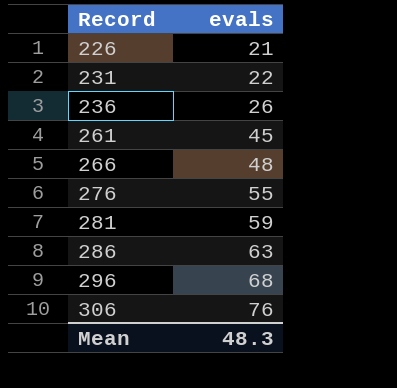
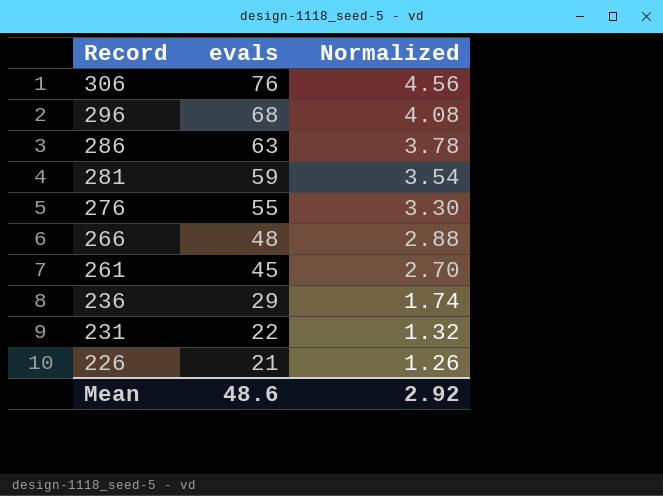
row order: Record ascending -> Record descending
column Normalized | formula: none -> [evals] * 0.06
236 | evals: 26 -> 29
Mean | evals: 48.3 -> 48.6

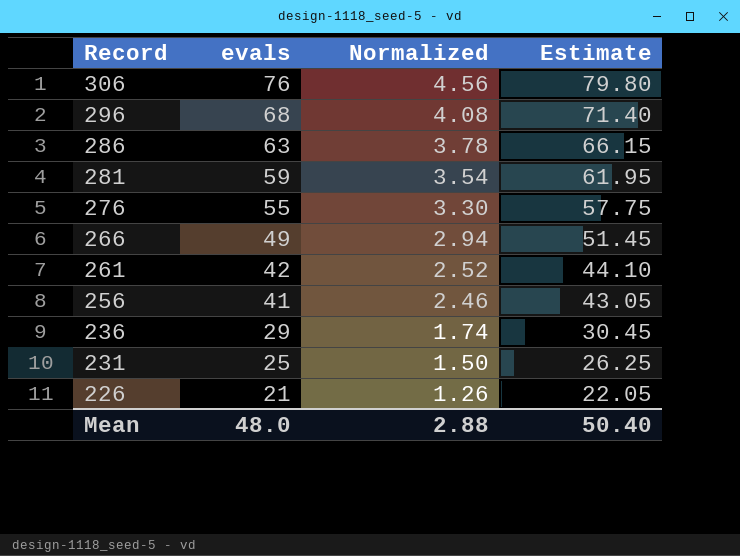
column Estimate | formula: none -> [evals] * 1.05
266 | evals: 48 -> 49
266 | Normalized: 2.88 -> 2.94
261 | evals: 45 -> 42
261 | Normalized: 2.70 -> 2.52
row 256: none -> 41 | 2.46 | 43.05
231 | evals: 22 -> 25
231 | Normalized: 1.32 -> 1.50
Mean | evals: 48.6 -> 48.0
Mean | Normalized: 2.92 -> 2.88

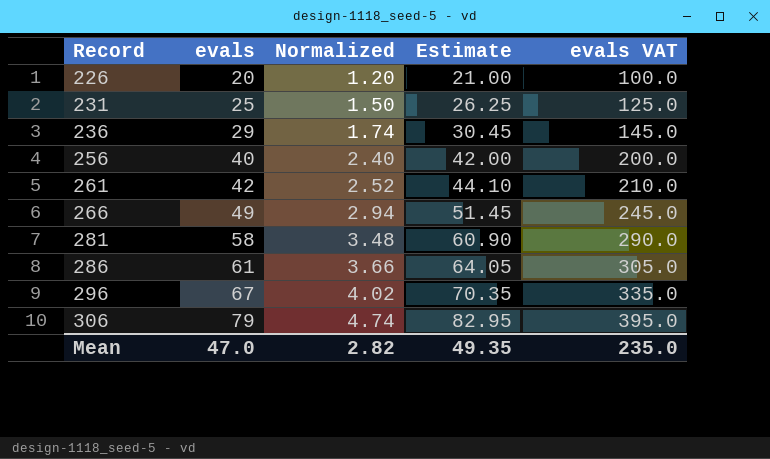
row order: Record descending -> Record ascending
column evals VAT | formula: none -> [evals] * 5
row 276: 55 | 3.30 | 57.75 -> none
226 | evals: 21 -> 20
226 | Normalized: 1.26 -> 1.20
226 | Estimate: 22.05 -> 21.00
256 | evals: 41 -> 40
256 | Normalized: 2.46 -> 2.40
256 | Estimate: 43.05 -> 42.00
281 | evals: 59 -> 58
281 | Normalized: 3.54 -> 3.48
281 | Estimate: 61.95 -> 60.90
286 | evals: 63 -> 61
286 | Normalized: 3.78 -> 3.66
286 | Estimate: 66.15 -> 64.05
296 | evals: 68 -> 67
296 | Normalized: 4.08 -> 4.02
296 | Estimate: 71.40 -> 70.35
306 | evals: 76 -> 79
306 | Normalized: 4.56 -> 4.74
306 | Estimate: 79.80 -> 82.95
Mean | evals: 48.0 -> 47.0
Mean | Normalized: 2.88 -> 2.82
Mean | Estimate: 50.40 -> 49.35

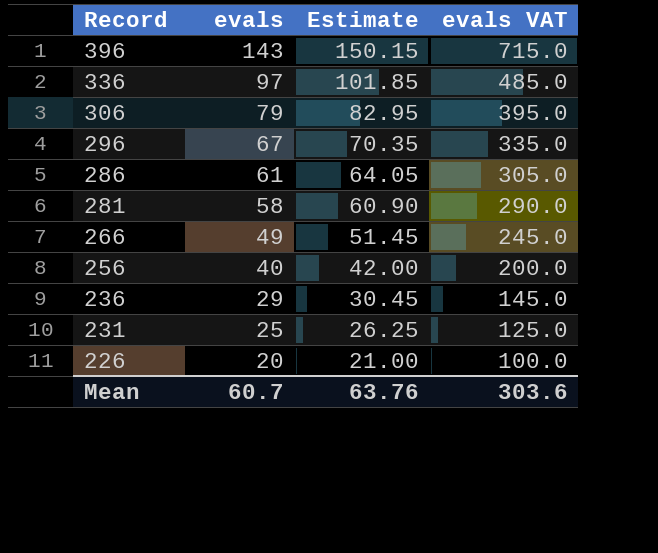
row order: Record ascending -> Record descending
column Normalized | formula: [evals] * 0.06 -> none
row 261: 42 | 2.52 | 44.10 | 210.0 -> none
row 396: none -> 143 | 150.15 | 715.0
row 336: none -> 97 | 101.85 | 485.0
Mean | evals: 47.0 -> 60.7
Mean | Estimate: 49.35 -> 63.76
Mean | evals VAT: 235.0 -> 303.6

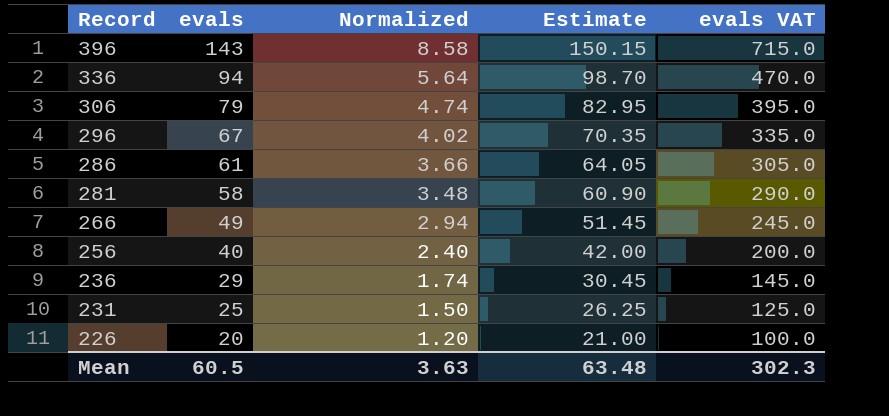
column Normalized | formula: none -> [evals] * 0.06
336 | evals: 97 -> 94
336 | Estimate: 101.85 -> 98.70
336 | evals VAT: 485.0 -> 470.0
Mean | evals: 60.7 -> 60.5
Mean | Estimate: 63.76 -> 63.48
Mean | evals VAT: 303.6 -> 302.3

